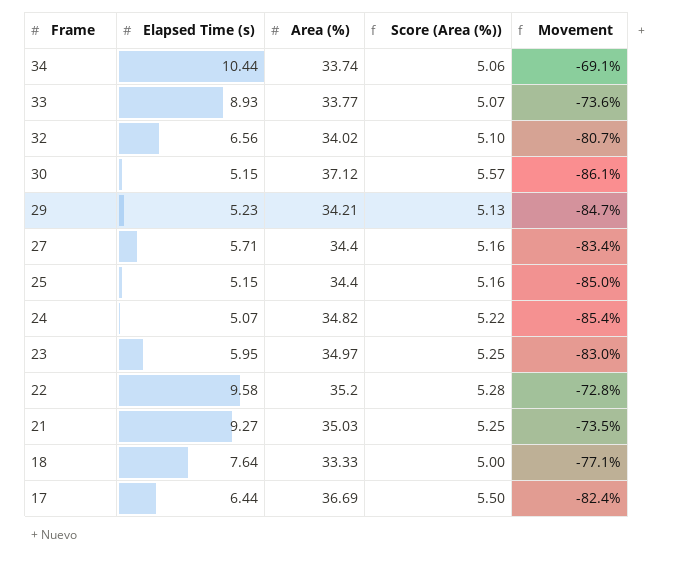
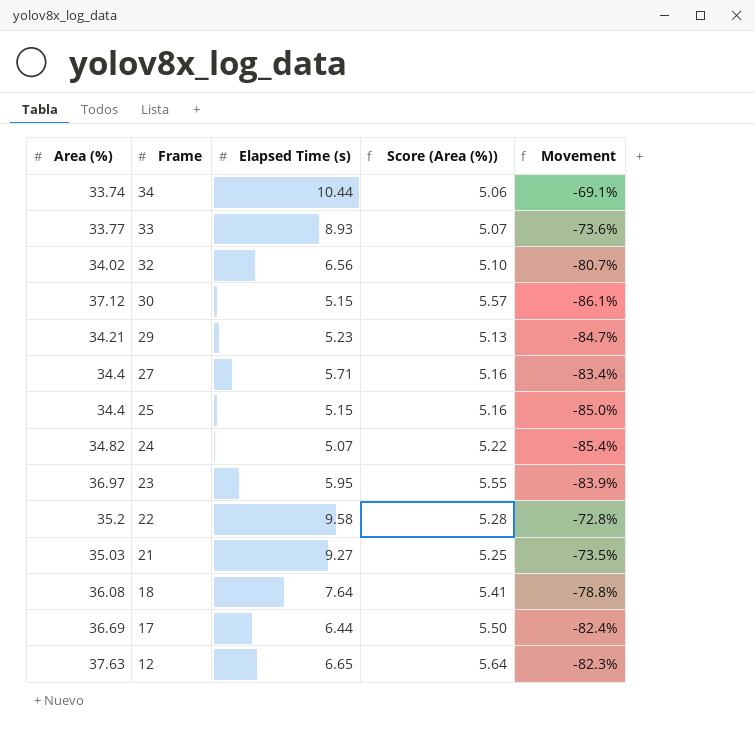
column Area (%) | position: 3 -> 1
23 | Area (%): 34.97 -> 36.97
23 | Score (Area (%)): 5.25 -> 5.55
23 | Movement: -83.0% -> -83.9%
18 | Area (%): 33.33 -> 36.08
18 | Score (Area (%)): 5.00 -> 5.41
18 | Movement: -77.1% -> -78.8%
row 12: none -> 37.63 | 6.65 | 5.64 | -82.3%

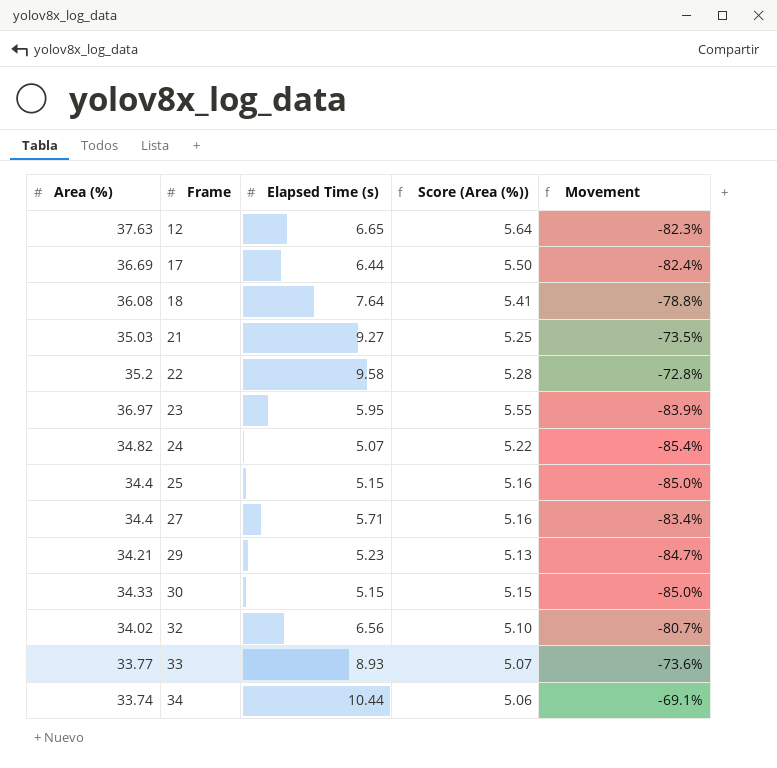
row order: Frame descending -> Frame ascending
30 | Area (%): 37.12 -> 34.33
30 | Score (Area (%)): 5.57 -> 5.15
30 | Movement: -86.1% -> -85.0%

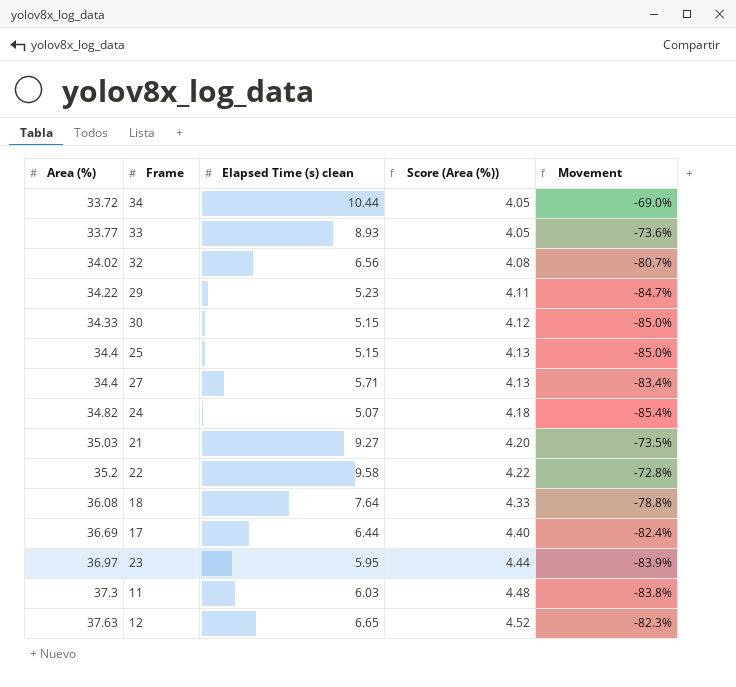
row order: Frame ascending -> Area (%) ascending
column name: Elapsed Time (s) -> Elapsed Time (s) clean
column Score (Area (%)) | formula: [Area (%)] * 0.15 -> [Area (%)] * 0.12
34 | Area (%): 33.74 -> 33.72
34 | Movement: -69.1% -> -69.0%
29 | Area (%): 34.21 -> 34.22
row 11: none -> 37.3 | 6.03 | 4.48 | -83.8%

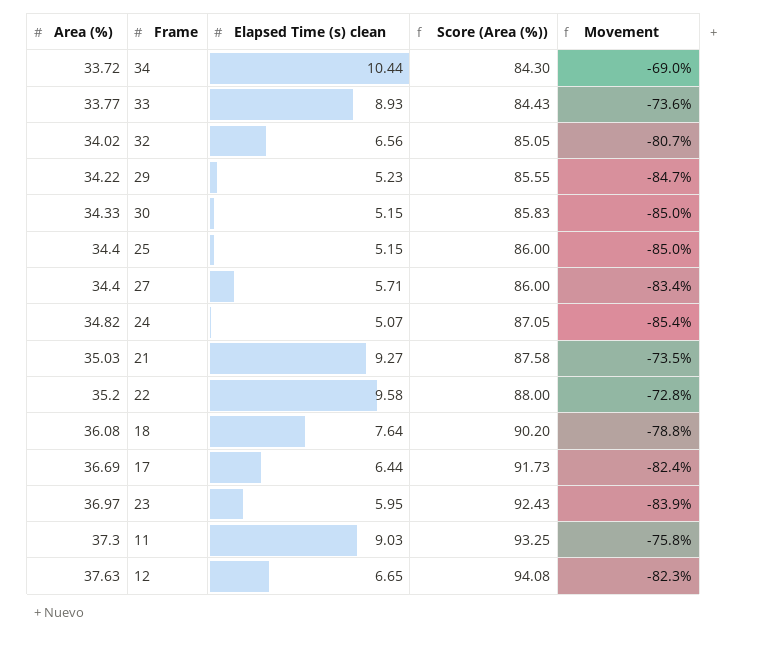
column Score (Area (%)) | formula: [Area (%)] * 0.12 -> [Area (%)] * 2.5
11 | Elapsed Time (s) clean: 6.03 -> 9.03
11 | Movement: -83.8% -> -75.8%

